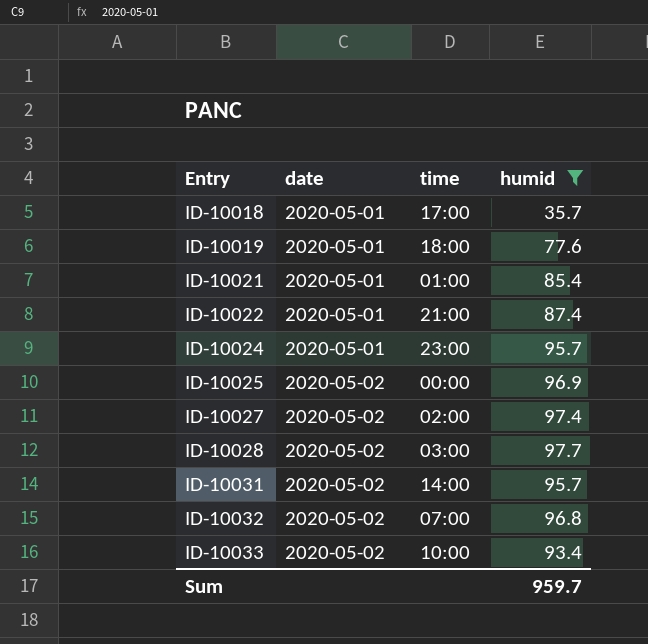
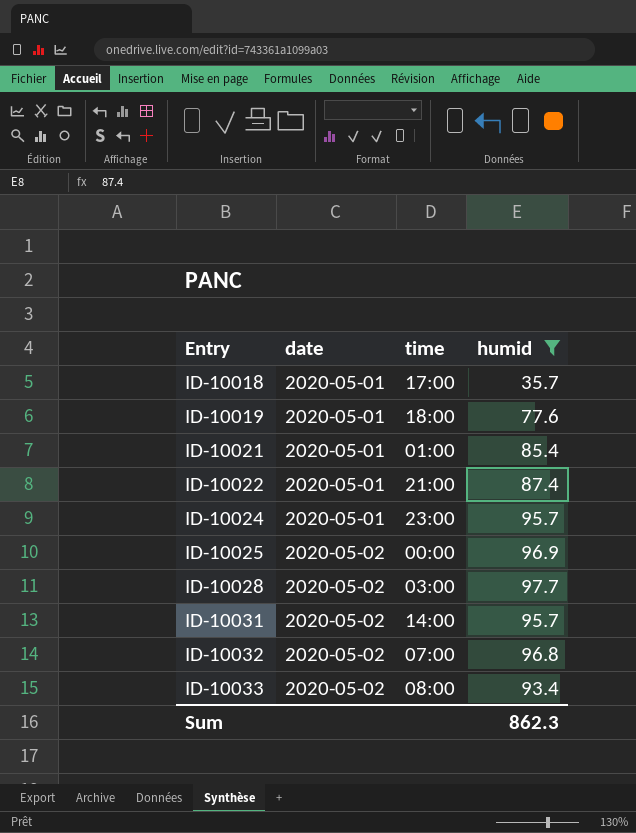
row ID-10027: 2020-05-02 | 02:00 | 97.4 -> none
ID-10033 | time: 10:00 -> 08:00
Sum | humid: 959.7 -> 862.3

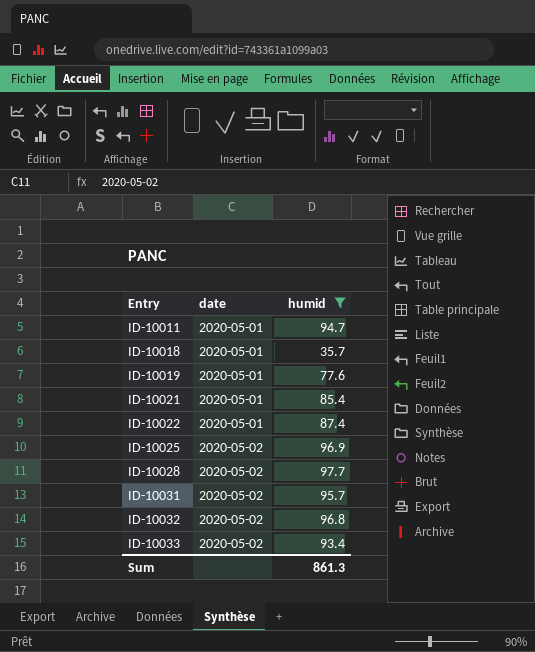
column time | position: 3 -> none
row ID-10024: 2020-05-01 | 23:00 | 95.7 -> none
row ID-10011: none -> 2020-05-01 | 94.7
Sum | humid: 862.3 -> 861.3

